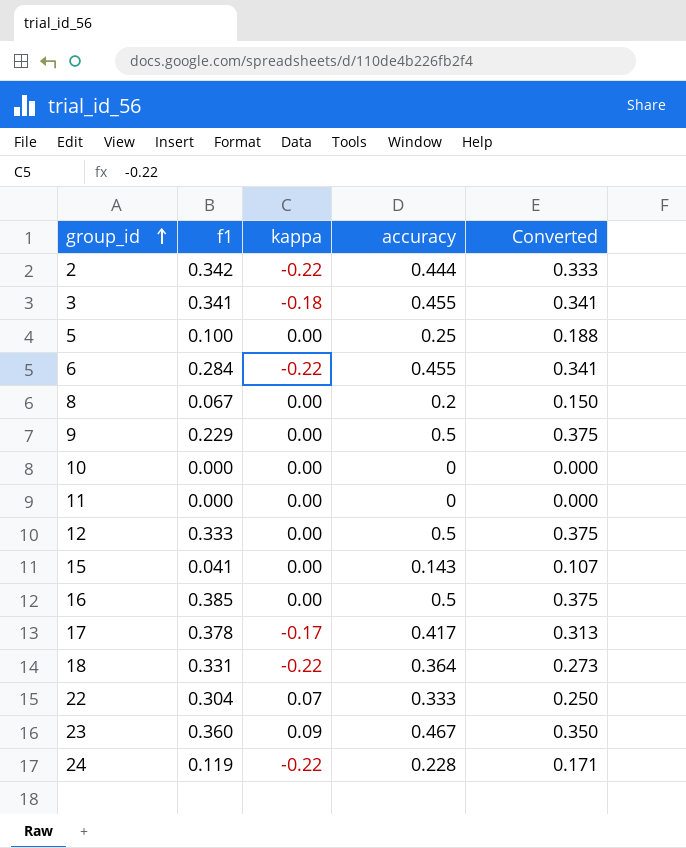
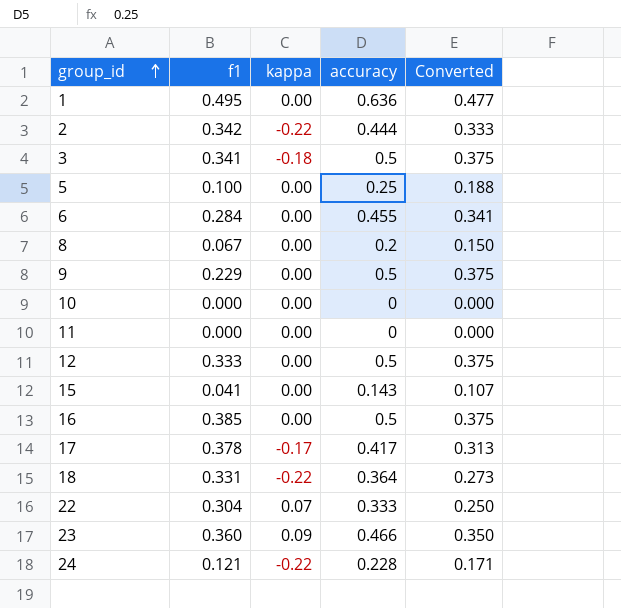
row 1: none -> 0.495 | 0.00 | 0.636 | 0.477
3 | accuracy: 0.455 -> 0.5
3 | Converted: 0.341 -> 0.375
6 | kappa: -0.22 -> 0.00
23 | accuracy: 0.467 -> 0.466
24 | f1: 0.119 -> 0.121

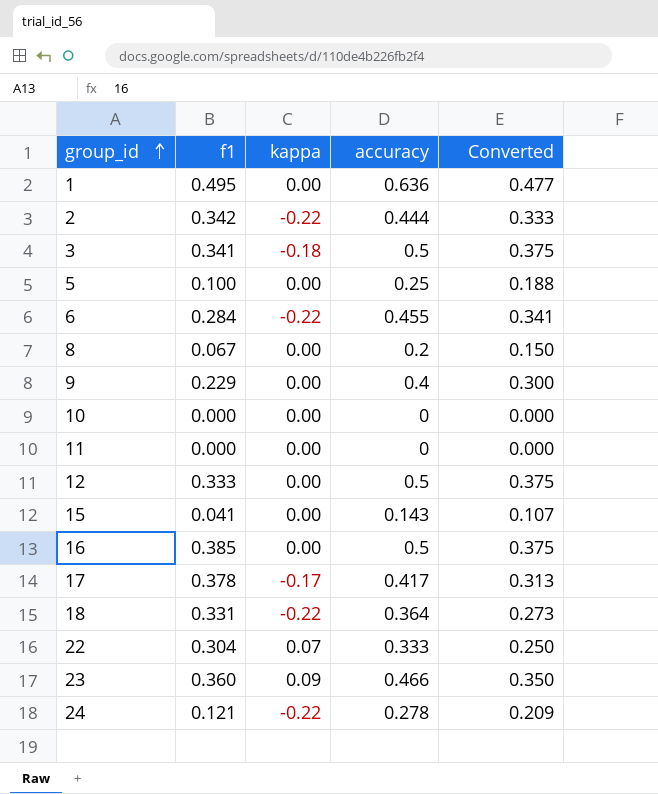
6 | kappa: 0.00 -> -0.22
9 | accuracy: 0.5 -> 0.4
9 | Converted: 0.375 -> 0.300
24 | accuracy: 0.228 -> 0.278
24 | Converted: 0.171 -> 0.209

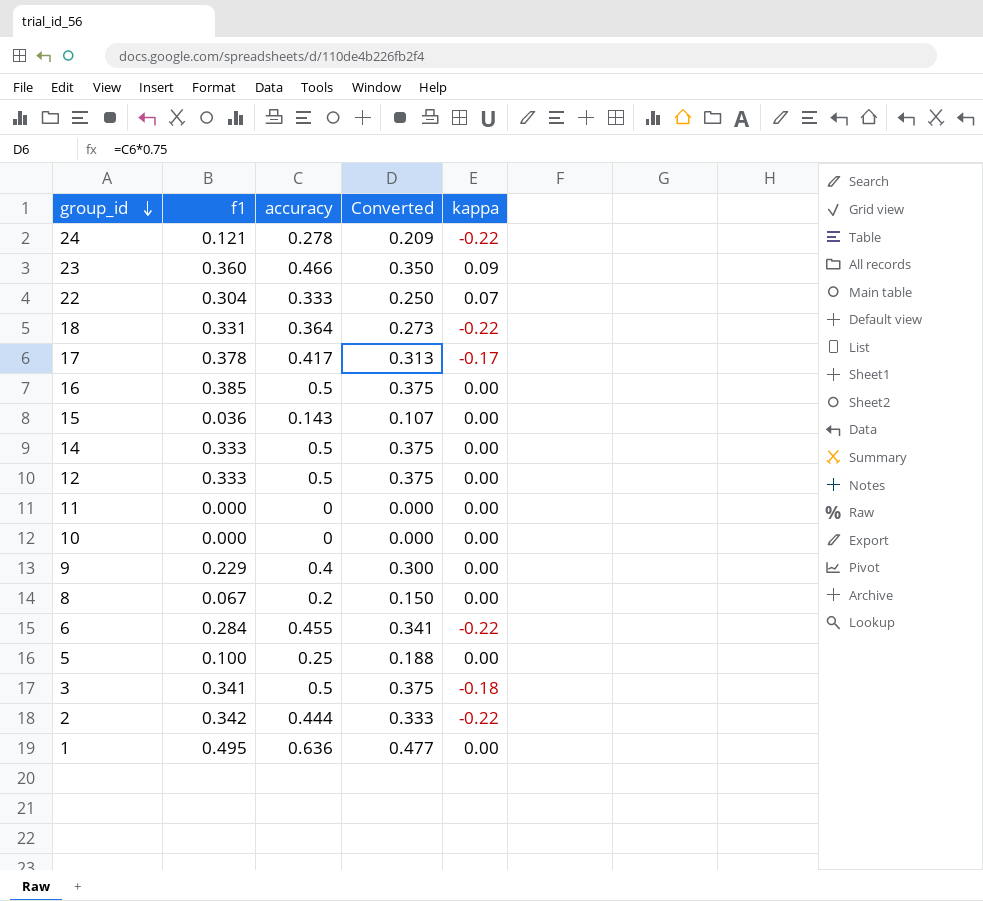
row order: group_id ascending -> group_id descending
column kappa | position: 3 -> 5
15 | f1: 0.041 -> 0.036
row 14: none -> 0.333 | 0.5 | 0.375 | 0.00

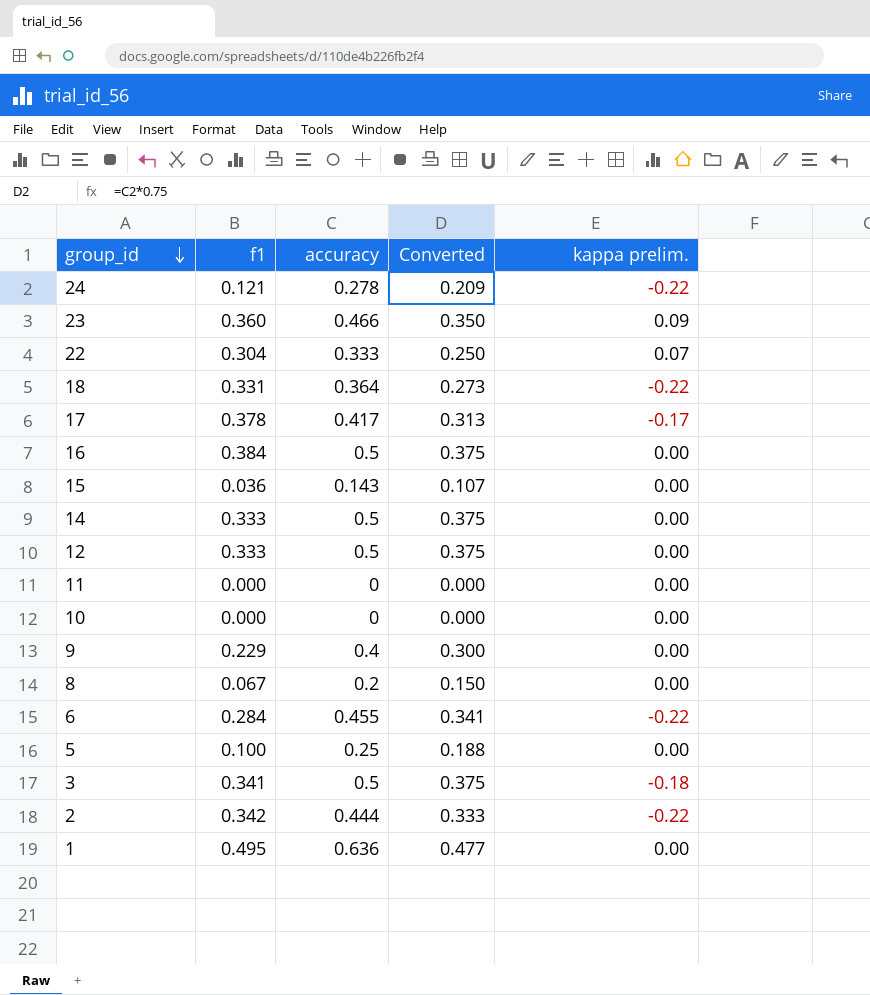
column name: kappa -> kappa prelim.
16 | f1: 0.385 -> 0.384

